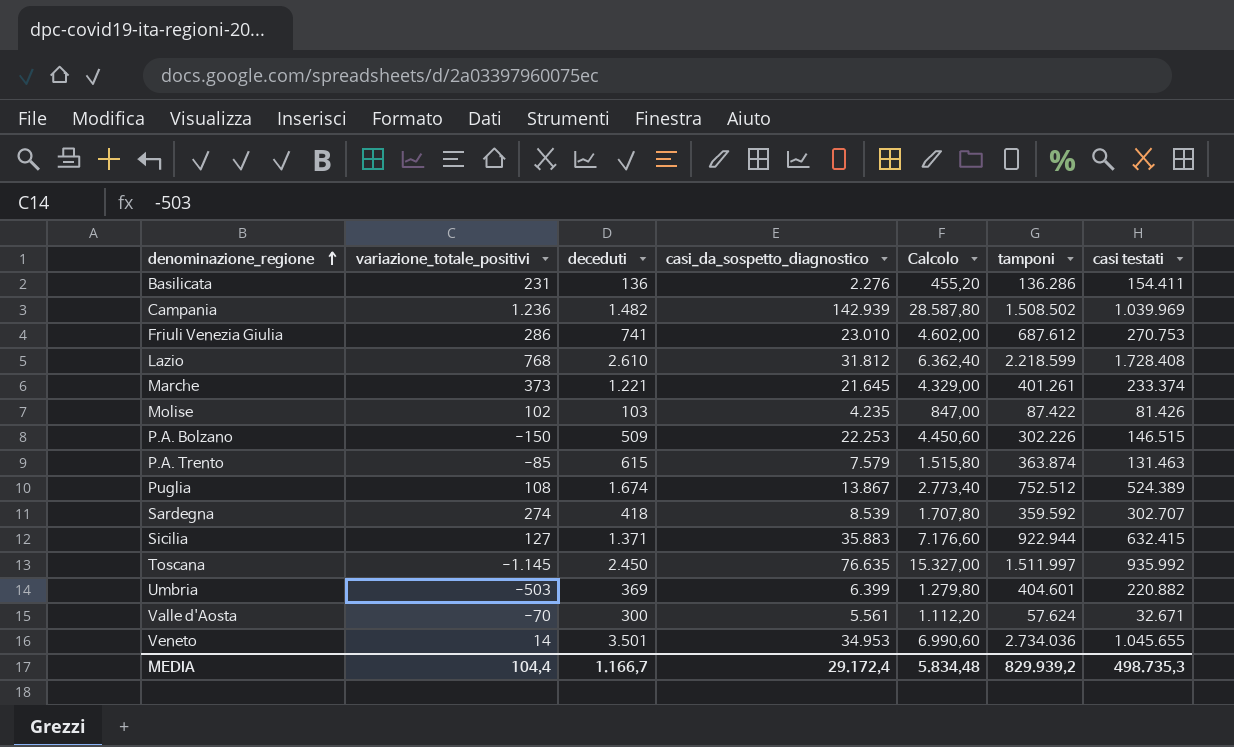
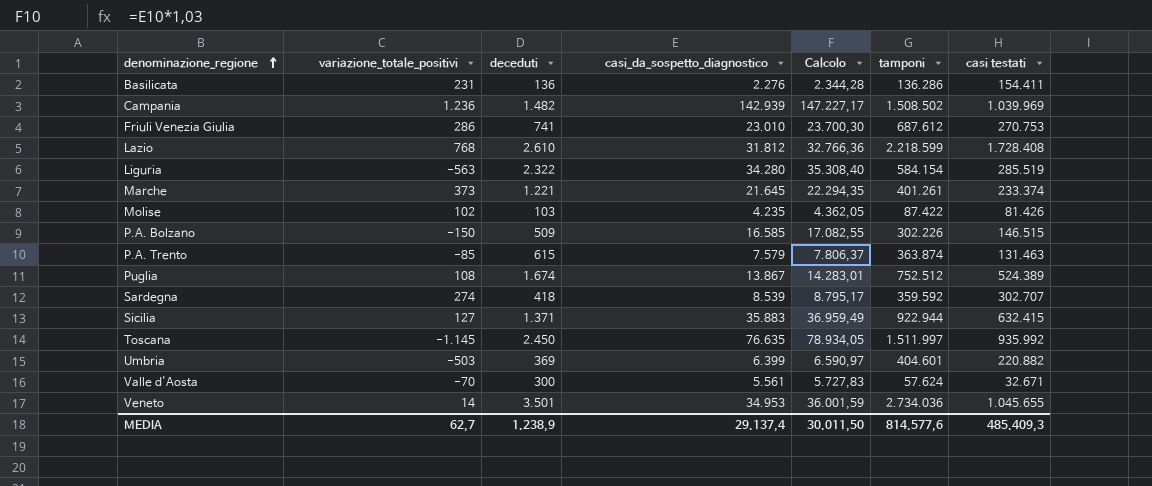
column Calcolo | formula: [casi_da_sospetto_diagnostico] * 0,2 -> [casi_da_sospetto_diagnostico] * 1,03
row Liguria: none -> -563 | 2.322 | 34.280 | 35.308,40 | 584.154 | 285.519
P.A. Bolzano | casi_da_sospetto_diagnostico: 22.253 -> 16.585
MEDIA | variazione_totale_positivi: 104,4 -> 62,7
MEDIA | deceduti: 1.166,7 -> 1.238,9
MEDIA | casi_da_sospetto_diagnostico: 29.172,4 -> 29.137,4
MEDIA | Calcolo: 5.834,48 -> 30.011,50
MEDIA | tamponi: 829.939,2 -> 814.577,6
MEDIA | casi testati: 498.735,3 -> 485.409,3

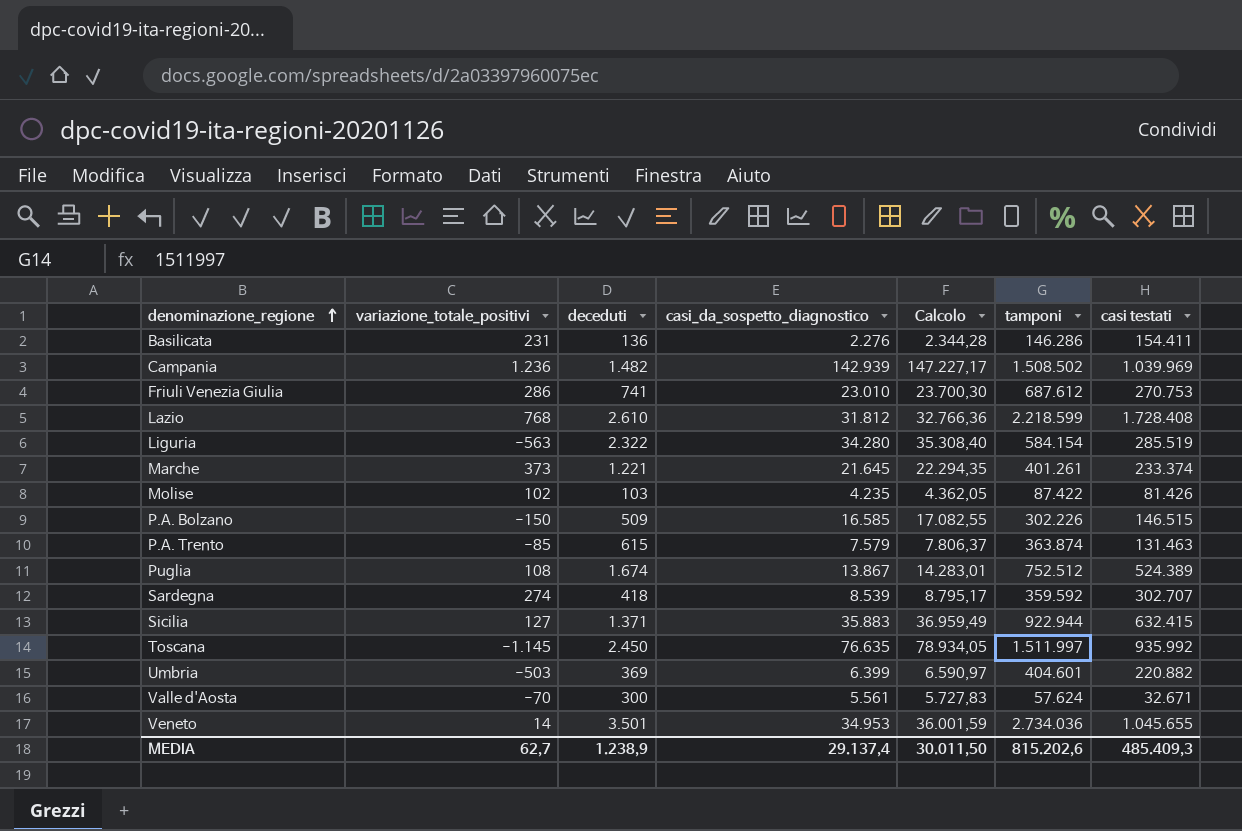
Basilicata | tamponi: 136.286 -> 146.286
MEDIA | tamponi: 814.577,6 -> 815.202,6

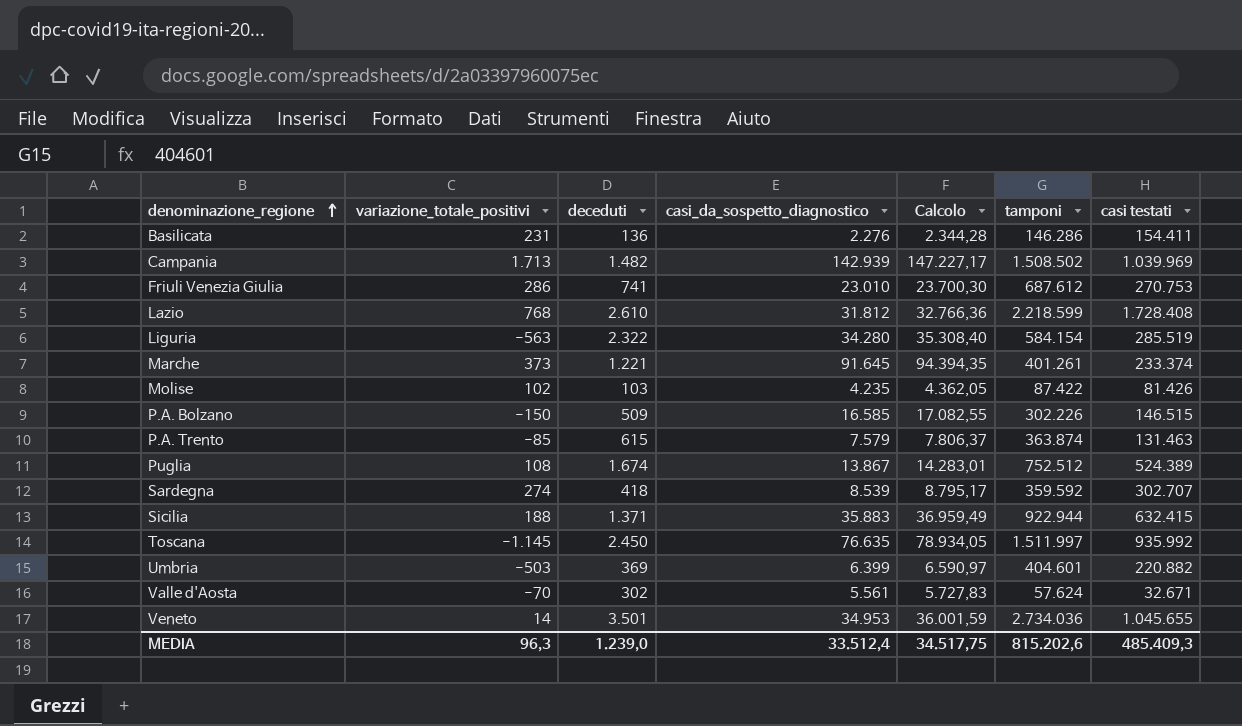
Campania | variazione_totale_positivi: 1.236 -> 1.713
Marche | casi_da_sospetto_diagnostico: 21.645 -> 91.645
Marche | Calcolo: 22.294,35 -> 94.394,35
Sicilia | variazione_totale_positivi: 127 -> 188
Valle d'Aosta | deceduti: 300 -> 302
MEDIA | variazione_totale_positivi: 62,7 -> 96,3
MEDIA | deceduti: 1.238,9 -> 1.239,0
MEDIA | casi_da_sospetto_diagnostico: 29.137,4 -> 33.512,4
MEDIA | Calcolo: 30.011,50 -> 34.517,75

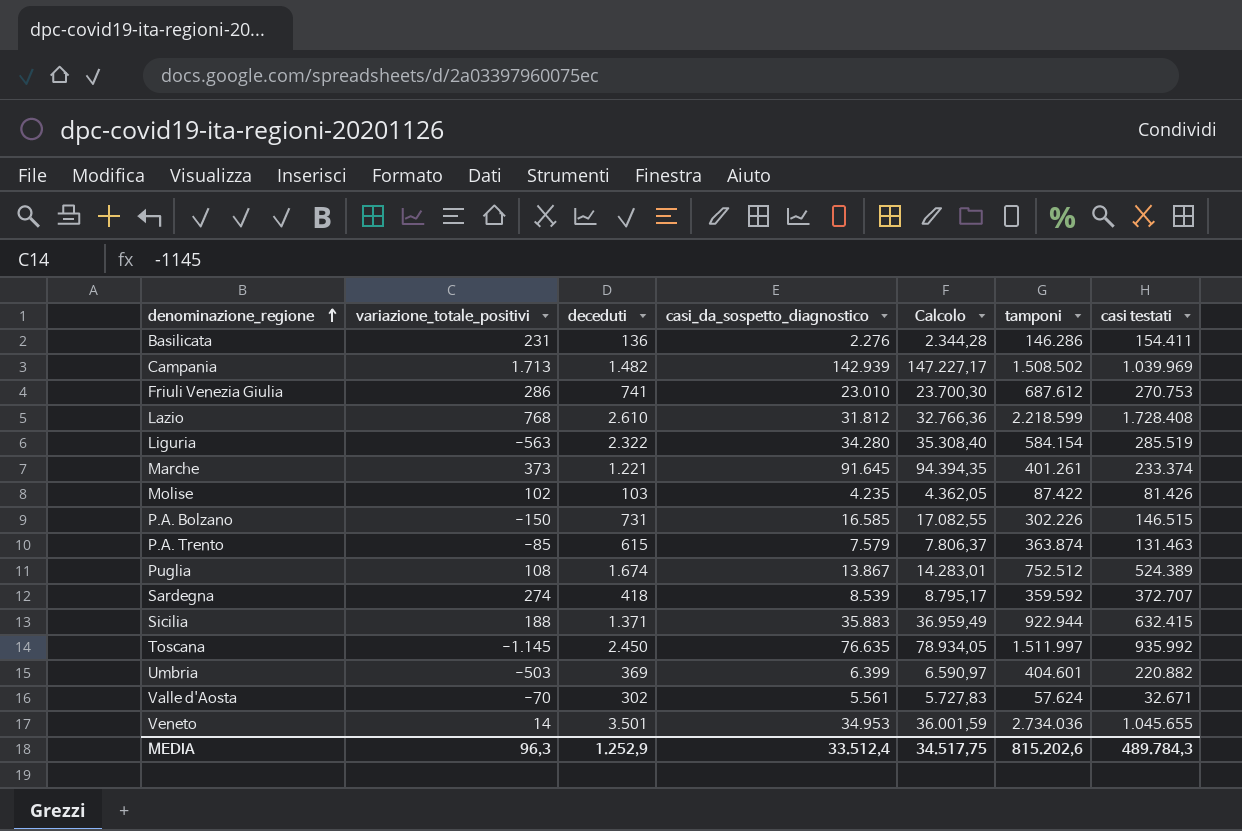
P.A. Bolzano | deceduti: 509 -> 731
Sardegna | casi testati: 302.707 -> 372.707
MEDIA | deceduti: 1.239,0 -> 1.252,9
MEDIA | casi testati: 485.409,3 -> 489.784,3

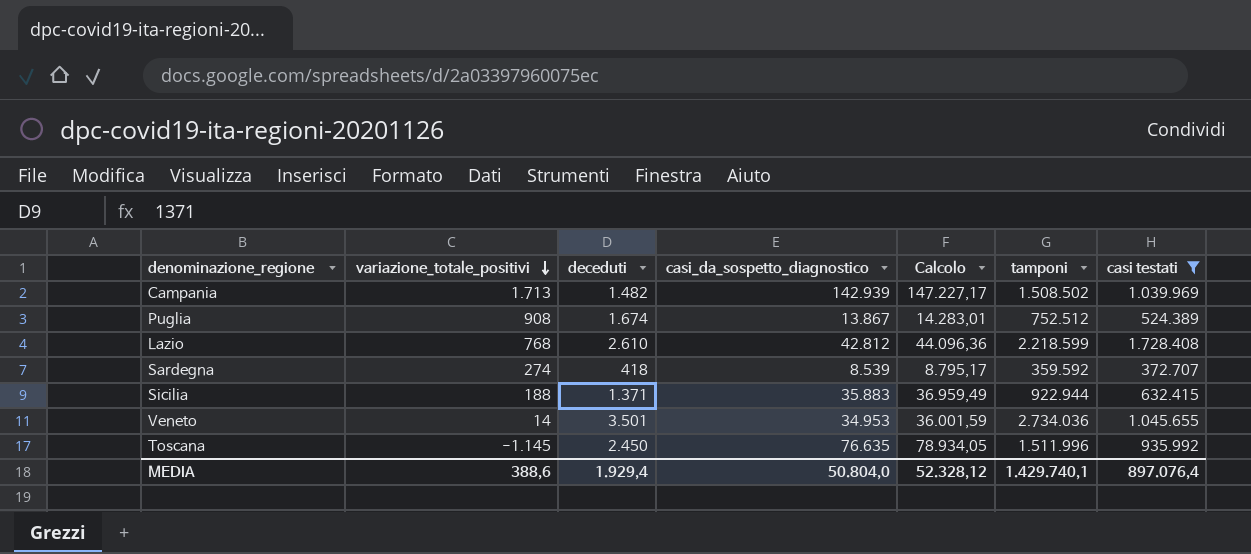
filter: none -> casi testati >= 372.707
row order: denominazione_regione ascending -> variazione_totale_positivi descending
Puglia | variazione_totale_positivi: 108 -> 908
Lazio | casi_da_sospetto_diagnostico: 31.812 -> 42.812
Lazio | Calcolo: 32.766,36 -> 44.096,36
Toscana | tamponi: 1.511.997 -> 1.511.996
MEDIA | variazione_totale_positivi: 96,3 -> 388,6
MEDIA | deceduti: 1.252,9 -> 1.929,4
MEDIA | casi_da_sospetto_diagnostico: 33.512,4 -> 50.804,0
MEDIA | Calcolo: 34.517,75 -> 52.328,12
MEDIA | tamponi: 815.202,6 -> 1.429.740,1
MEDIA | casi testati: 489.784,3 -> 897.076,4

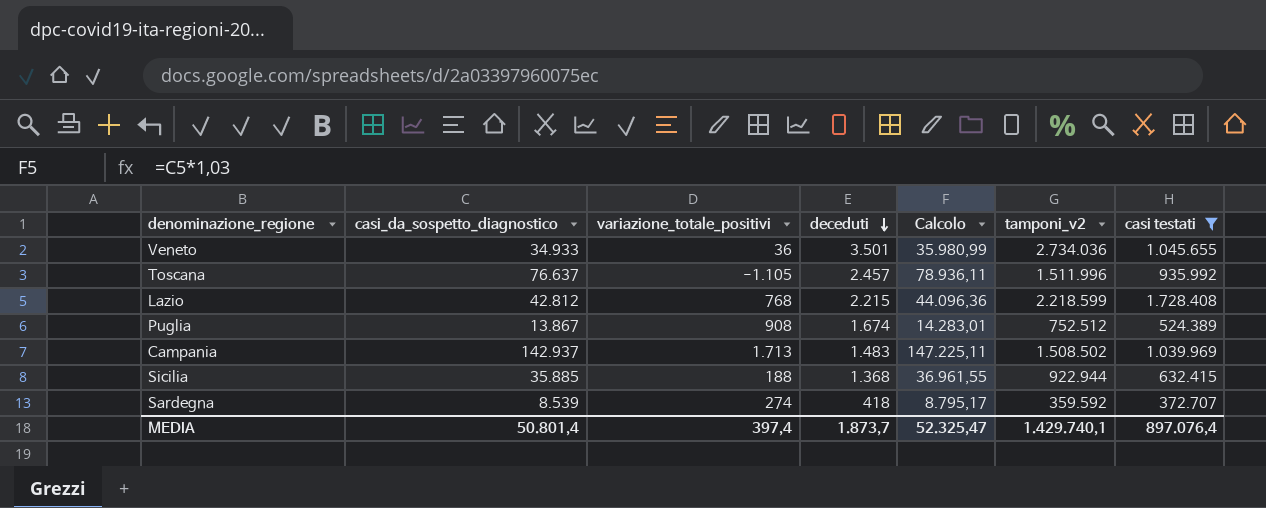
row order: variazione_totale_positivi descending -> deceduti descending
column casi_da_sospetto_diagnostico | position: 4 -> 2
column name: tamponi -> tamponi_v2
Veneto | casi_da_sospetto_diagnostico: 34.953 -> 34.933
Veneto | variazione_totale_positivi: 14 -> 36
Veneto | Calcolo: 36.001,59 -> 35.980,99
Toscana | casi_da_sospetto_diagnostico: 76.635 -> 76.637
Toscana | variazione_totale_positivi: -1.145 -> -1.105
Toscana | deceduti: 2.450 -> 2.457
Toscana | Calcolo: 78.934,05 -> 78.936,11
Lazio | deceduti: 2.610 -> 2.215
Campania | casi_da_sospetto_diagnostico: 142.939 -> 142.937
Campania | deceduti: 1.482 -> 1.483
Campania | Calcolo: 147.227,17 -> 147.225,11
Sicilia | casi_da_sospetto_diagnostico: 35.883 -> 35.885
Sicilia | deceduti: 1.371 -> 1.368
Sicilia | Calcolo: 36.959,49 -> 36.961,55
MEDIA | casi_da_sospetto_diagnostico: 50.804,0 -> 50.801,4
MEDIA | variazione_totale_positivi: 388,6 -> 397,4
MEDIA | deceduti: 1.929,4 -> 1.873,7
MEDIA | Calcolo: 52.328,12 -> 52.325,47

